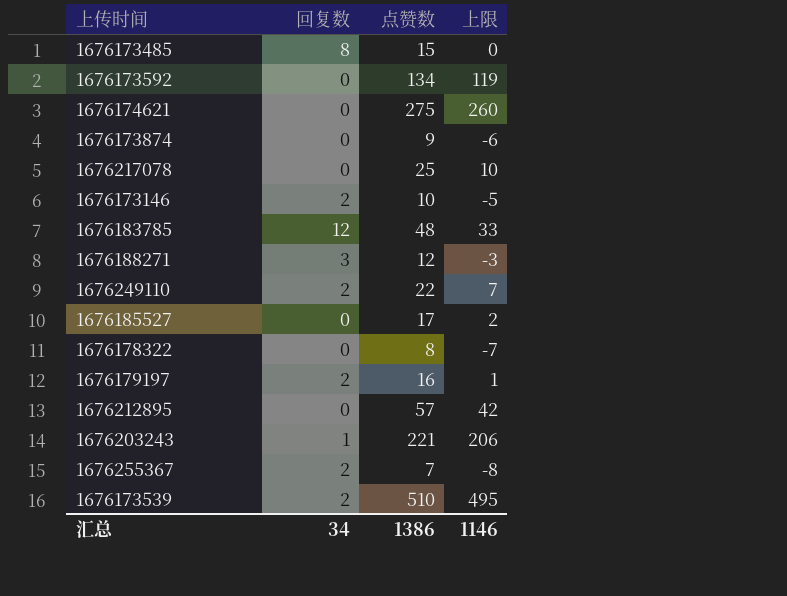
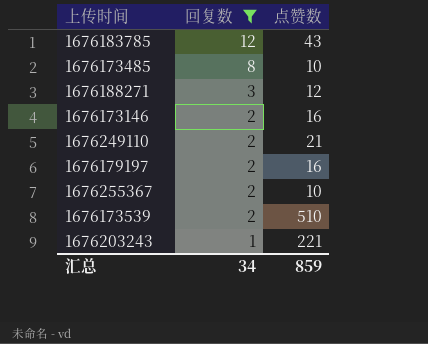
filter: none -> 回复数 != 0
row order: none -> 回复数 descending
column 上限 | formula: [点赞数] - 15 -> none
1676183785 | 点赞数: 48 -> 43
1676173485 | 点赞数: 15 -> 10
1676173146 | 点赞数: 10 -> 16
1676249110 | 点赞数: 22 -> 21
1676255367 | 点赞数: 7 -> 10
汇总 | 点赞数: 1386 -> 859

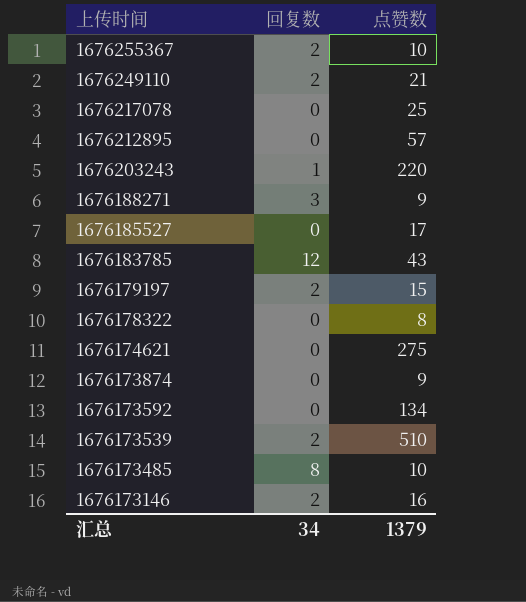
filter: 回复数 != 0 -> none
row order: 回复数 descending -> 上传时间 descending
1676203243 | 点赞数: 221 -> 220
1676188271 | 点赞数: 12 -> 9
1676179197 | 点赞数: 16 -> 15
汇总 | 点赞数: 859 -> 1379

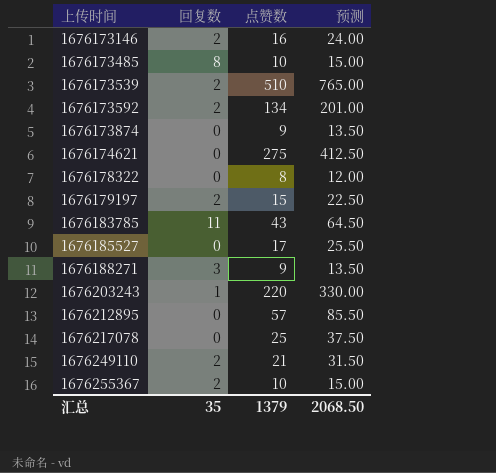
row order: 上传时间 descending -> 上传时间 ascending
column 预测 | formula: none -> [点赞数] * 1.5
1676173592 | 回复数: 0 -> 2
1676183785 | 回复数: 12 -> 11
汇总 | 回复数: 34 -> 35

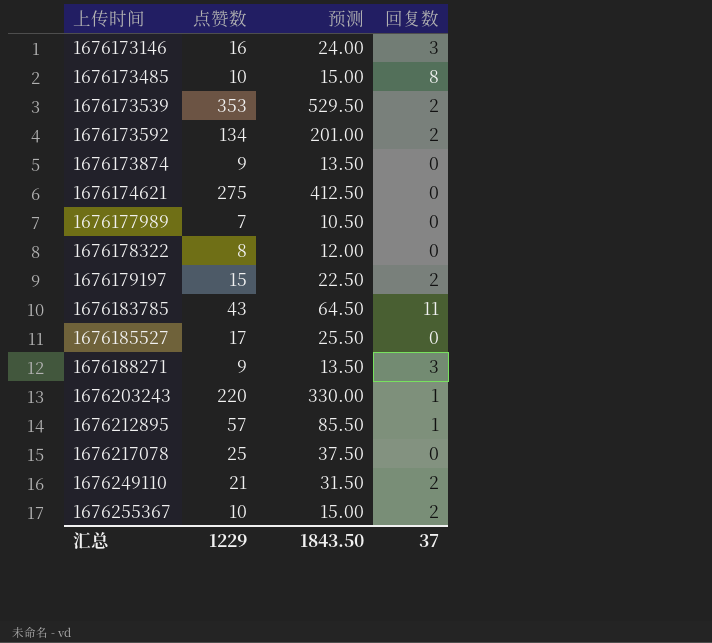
column 回复数 | position: 2 -> 4
1676173146 | 回复数: 2 -> 3
1676173539 | 点赞数: 510 -> 353
1676173539 | 预测: 765.00 -> 529.50
row 1676177989: none -> 7 | 10.50 | 0
1676212895 | 回复数: 0 -> 1
汇总 | 点赞数: 1379 -> 1229
汇总 | 预测: 2068.50 -> 1843.50
汇总 | 回复数: 35 -> 37

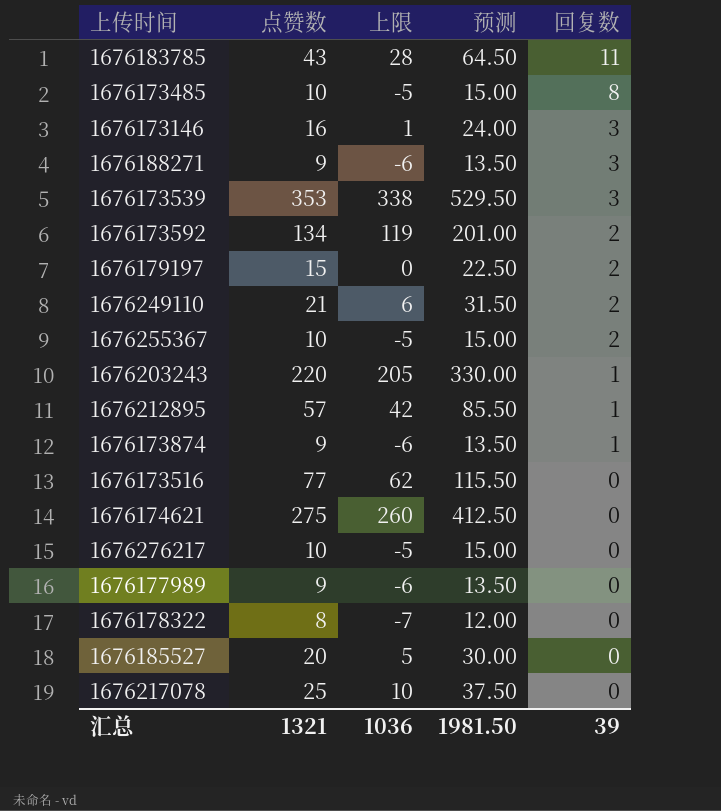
row order: 上传时间 ascending -> 回复数 descending
column 上限 | formula: none -> [点赞数] - 15
1676173539 | 回复数: 2 -> 3
1676173874 | 回复数: 0 -> 1
row 1676173516: none -> 77 | 62 | 115.50 | 0
row 1676276217: none -> 10 | -5 | 15.00 | 0
1676177989 | 点赞数: 7 -> 9
1676177989 | 预测: 10.50 -> 13.50
1676185527 | 点赞数: 17 -> 20
1676185527 | 预测: 25.50 -> 30.00
汇总 | 点赞数: 1229 -> 1321
汇总 | 预测: 1843.50 -> 1981.50
汇总 | 回复数: 37 -> 39

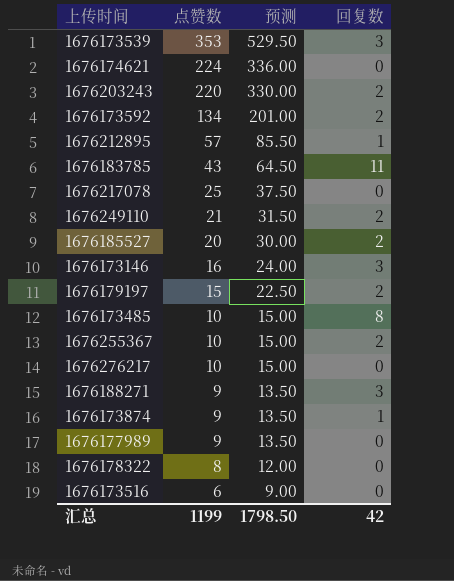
row order: 回复数 descending -> 点赞数 descending
column 上限 | formula: [点赞数] - 15 -> none
1676174621 | 点赞数: 275 -> 224
1676174621 | 预测: 412.50 -> 336.00
1676203243 | 回复数: 1 -> 2
1676185527 | 回复数: 0 -> 2
1676173516 | 点赞数: 77 -> 6
1676173516 | 预测: 115.50 -> 9.00
汇总 | 点赞数: 1321 -> 1199
汇总 | 预测: 1981.50 -> 1798.50
汇总 | 回复数: 39 -> 42

